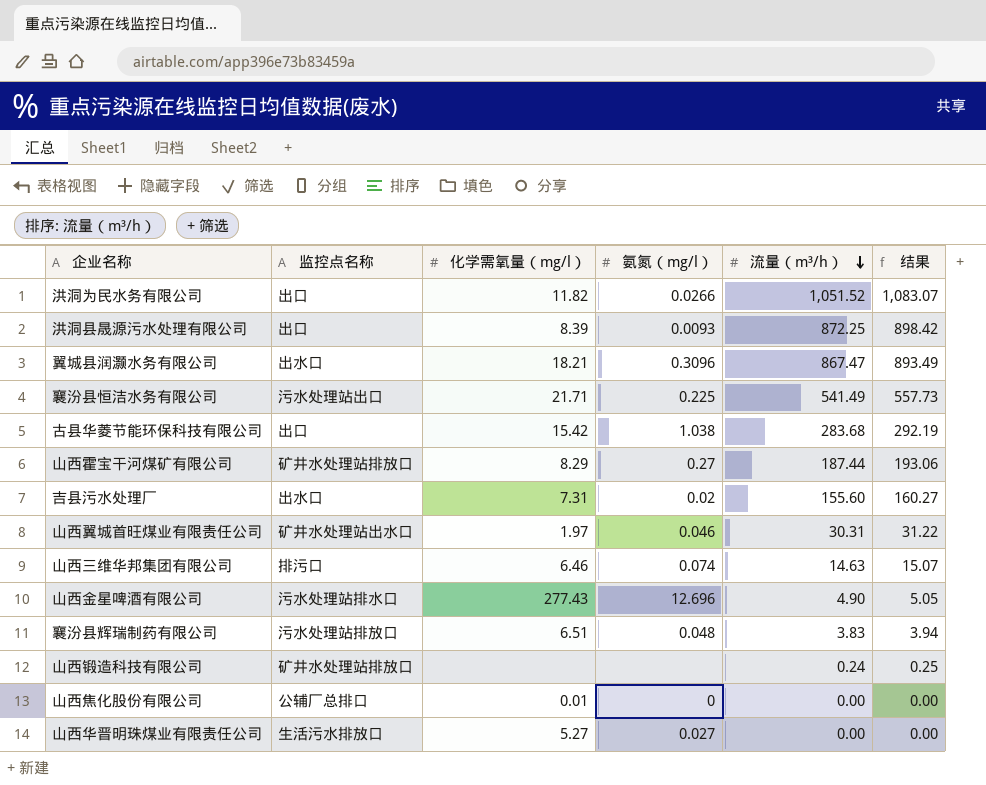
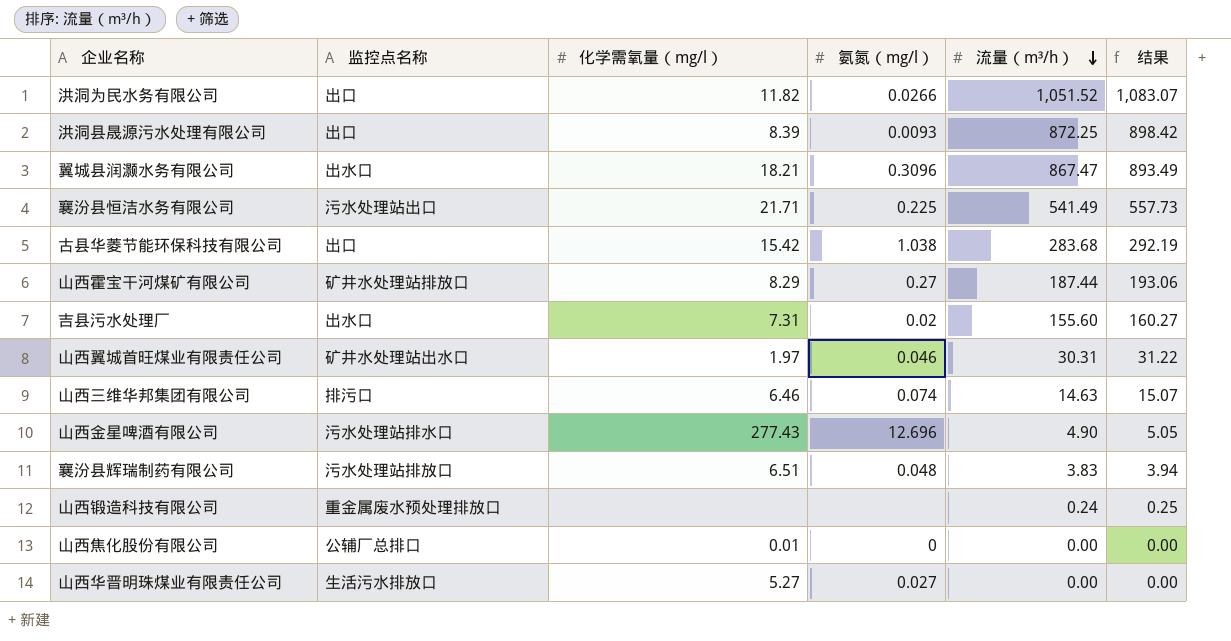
山西锻造科技有限公司 | 监控点名称: 矿井水处理站排放口 -> 重金属废水预处理排放口

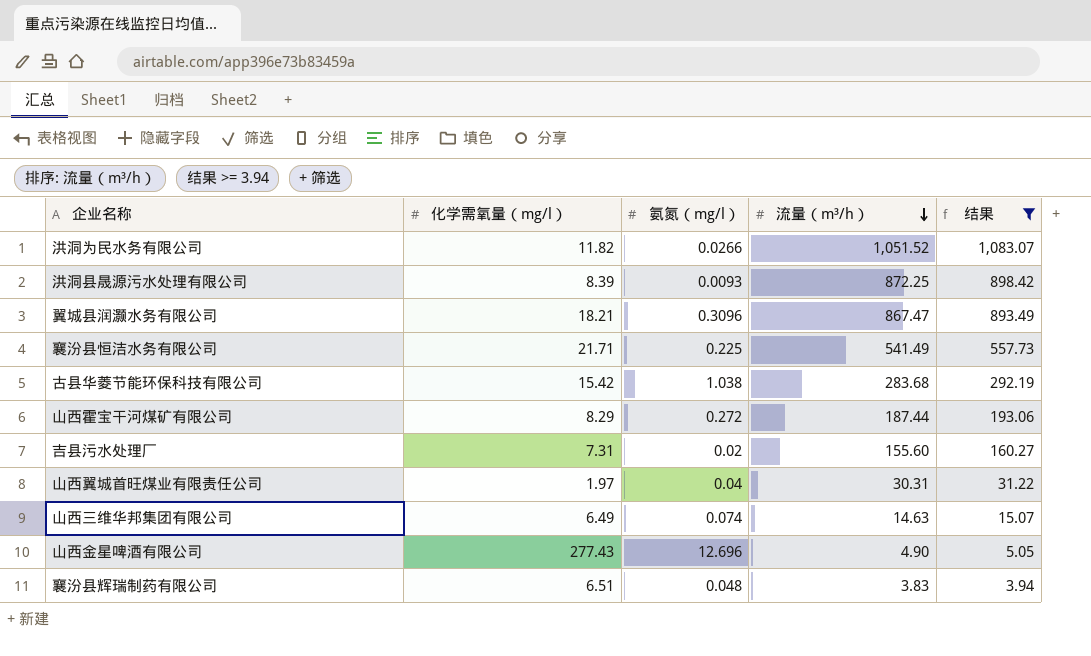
filter: none -> 结果 >= 3.94
column 监控点名称 | position: 2 -> none
山西霍宝干河煤矿有限公司 | 氨氮（mg/l）: 0.27 -> 0.272
山西翼城首旺煤业有限责任公司 | 氨氮（mg/l）: 0.046 -> 0.04
山西三维华邦集团有限公司 | 化学需氧量（mg/l）: 6.46 -> 6.49

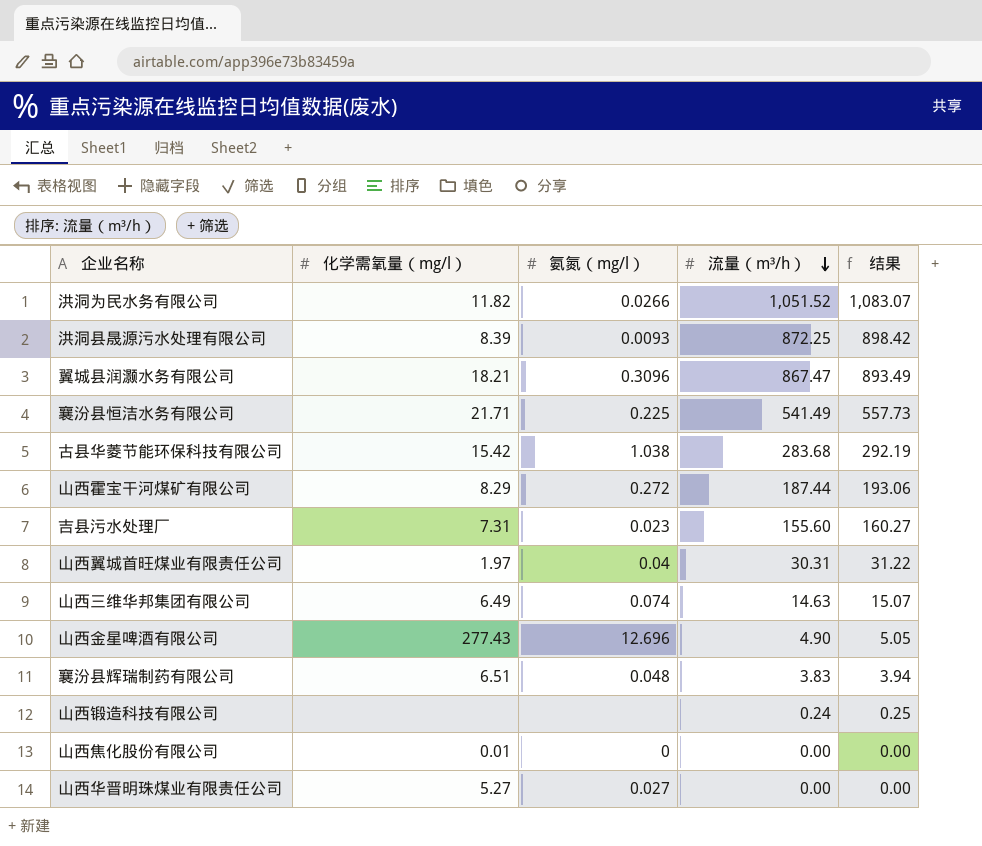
filter: 结果 >= 3.94 -> none
吉县污水处理厂 | 氨氮（mg/l）: 0.02 -> 0.023

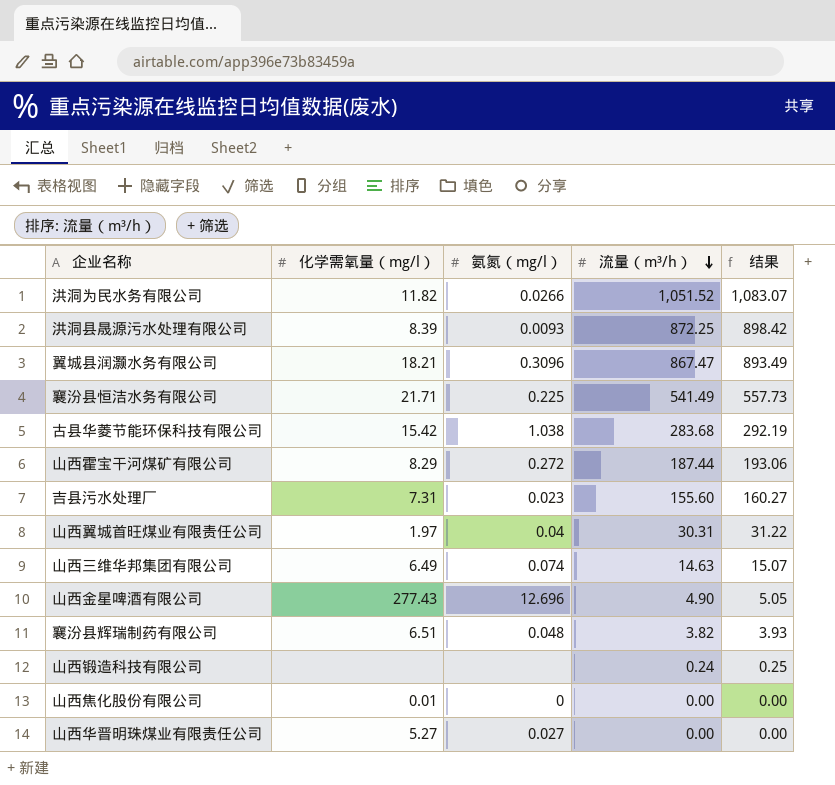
襄汾县辉瑞制药有限公司 | 流量（m³/h）: 3.83 -> 3.82
襄汾县辉瑞制药有限公司 | 结果: 3.94 -> 3.93

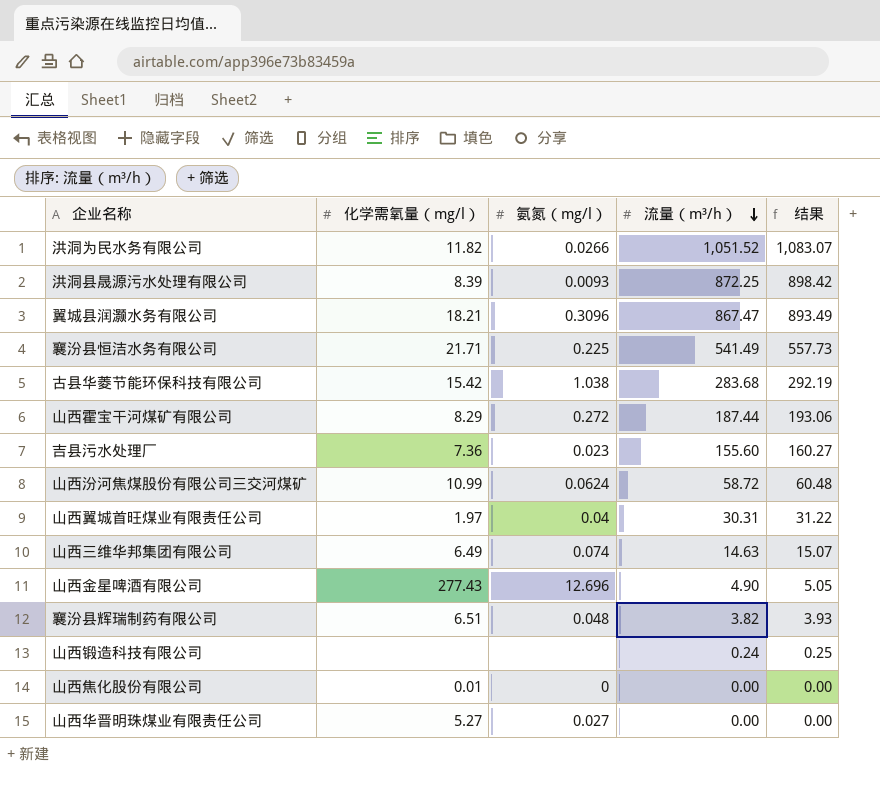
吉县污水处理厂 | 化学需氧量（mg/l）: 7.31 -> 7.36
row 山西汾河焦煤股份有限公司三交河煤矿: none -> 10.99 | 0.0624 | 58.72 | 60.48

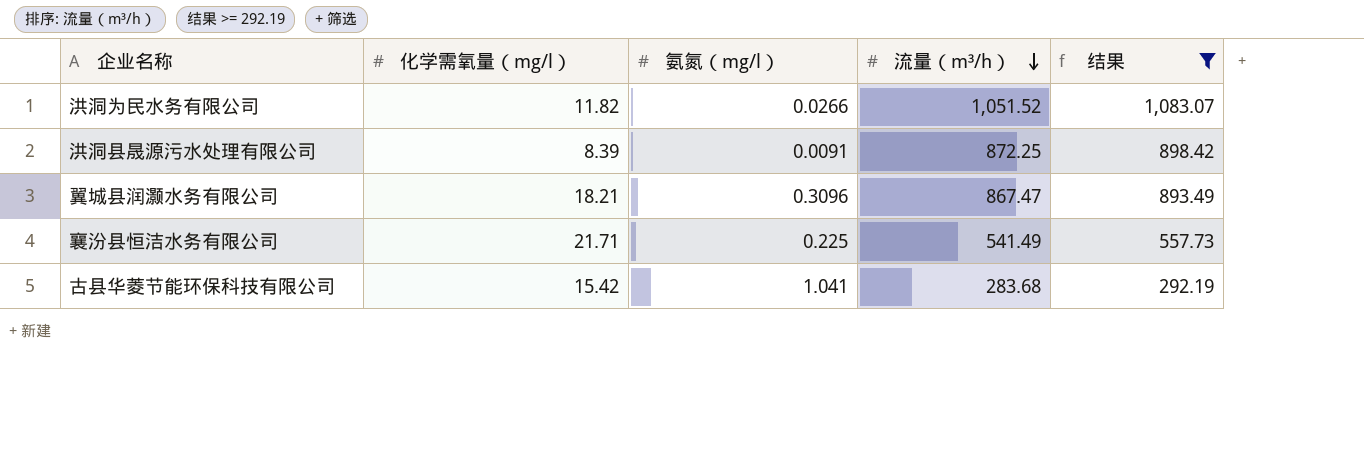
filter: none -> 结果 >= 292.19
洪洞县晟源污水处理有限公司 | 氨氮（mg/l）: 0.0093 -> 0.0091
古县华菱节能环保科技有限公司 | 氨氮（mg/l）: 1.038 -> 1.041

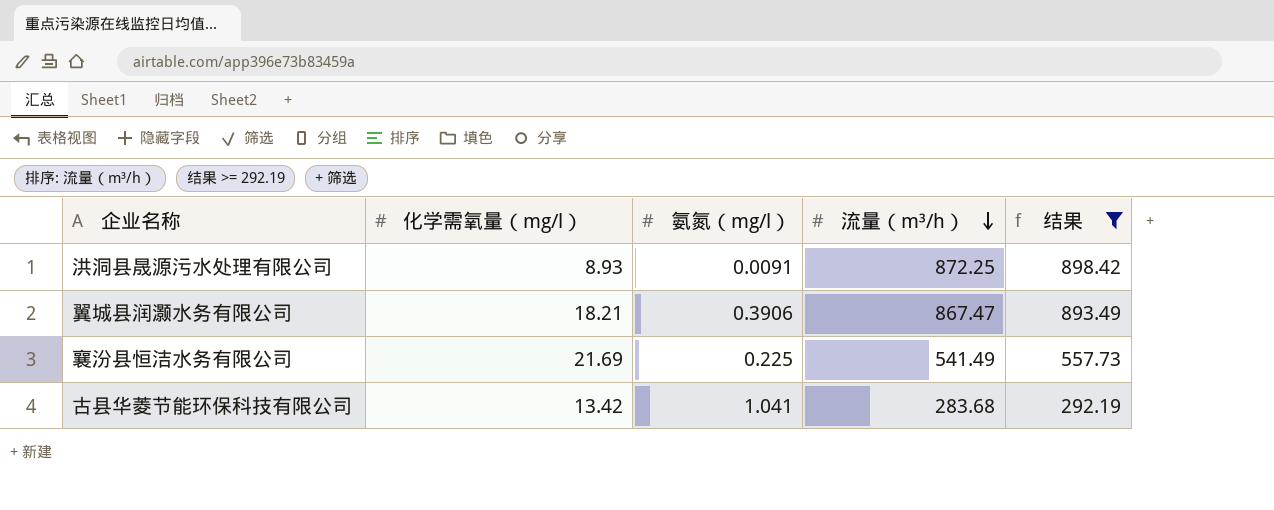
row 洪洞为民水务有限公司: 11.82 | 0.0266 | 1,051.52 | 1,083.07 -> none
洪洞县晟源污水处理有限公司 | 化学需氧量（mg/l）: 8.39 -> 8.93
翼城县润灏水务有限公司 | 氨氮（mg/l）: 0.3096 -> 0.3906
襄汾县恒洁水务有限公司 | 化学需氧量（mg/l）: 21.71 -> 21.69
古县华菱节能环保科技有限公司 | 化学需氧量（mg/l）: 15.42 -> 13.42

